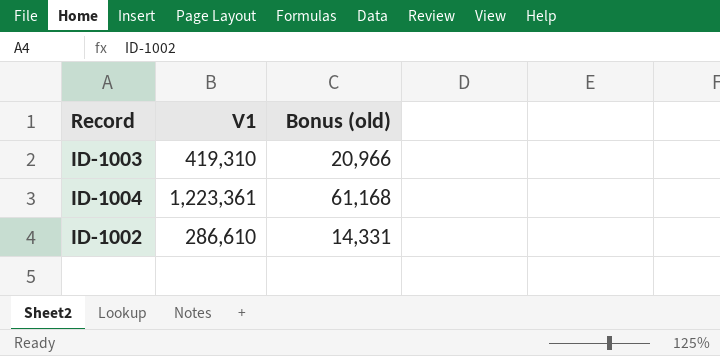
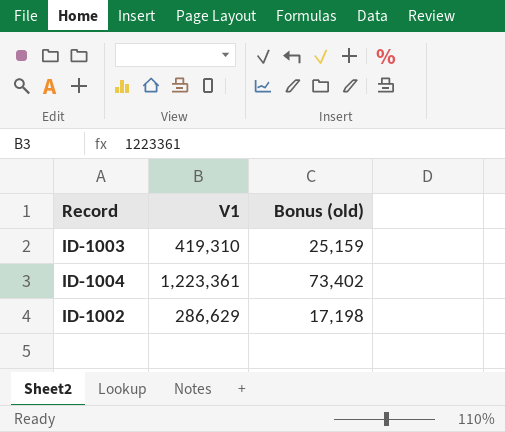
column Bonus (old) | formula: [V1] * 0.05 -> [V1] * 0.06
ID-1002 | V1: 286,610 -> 286,629

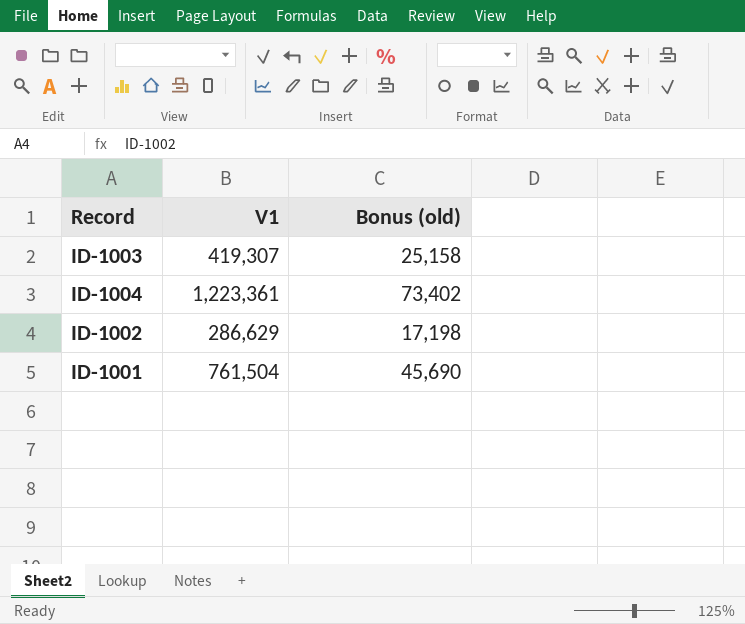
ID-1003 | V1: 419,310 -> 419,307
ID-1003 | Bonus (old): 25,159 -> 25,158
row ID-1001: none -> 761,504 | 45,690

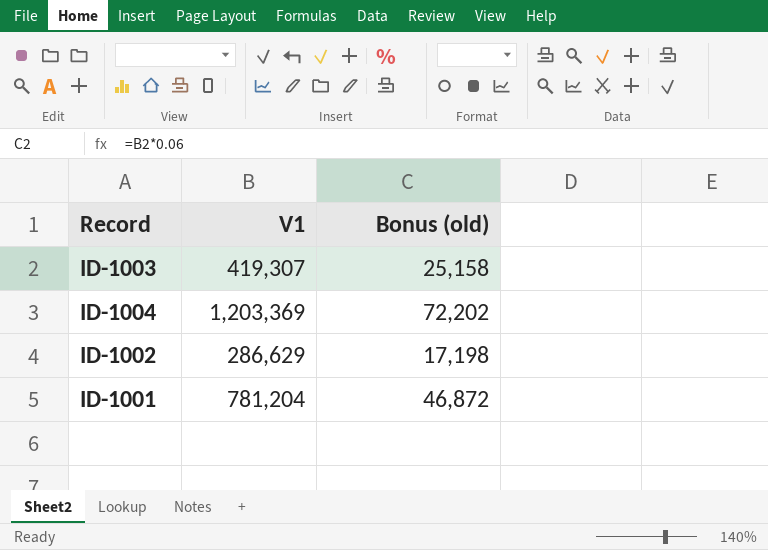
ID-1004 | V1: 1,223,361 -> 1,203,369
ID-1004 | Bonus (old): 73,402 -> 72,202
ID-1001 | V1: 761,504 -> 781,204
ID-1001 | Bonus (old): 45,690 -> 46,872

